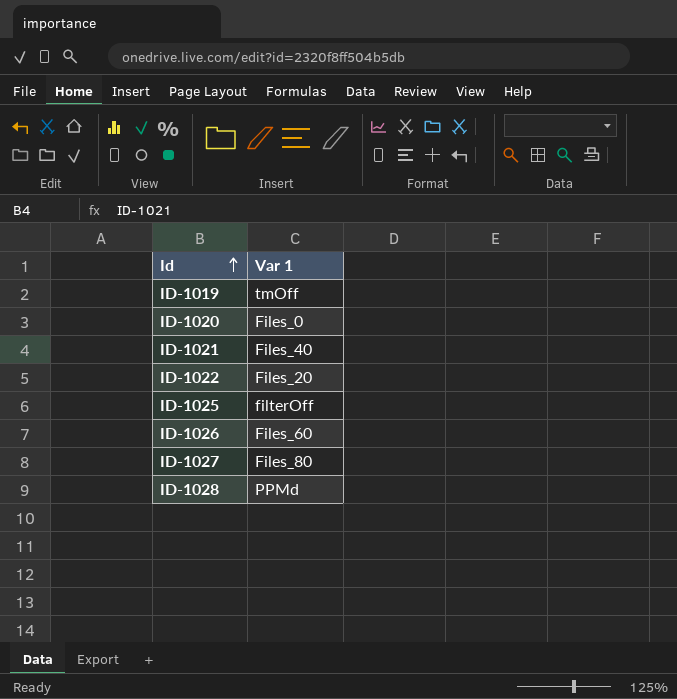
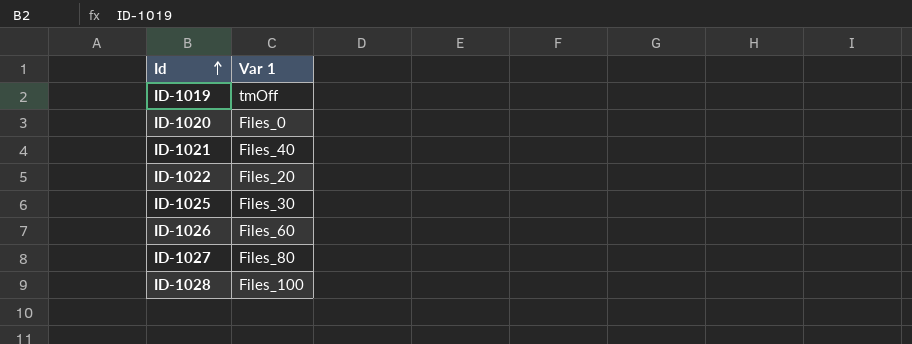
ID-1025 | Var 1: filterOff -> Files_30
ID-1028 | Var 1: PPMd -> Files_100

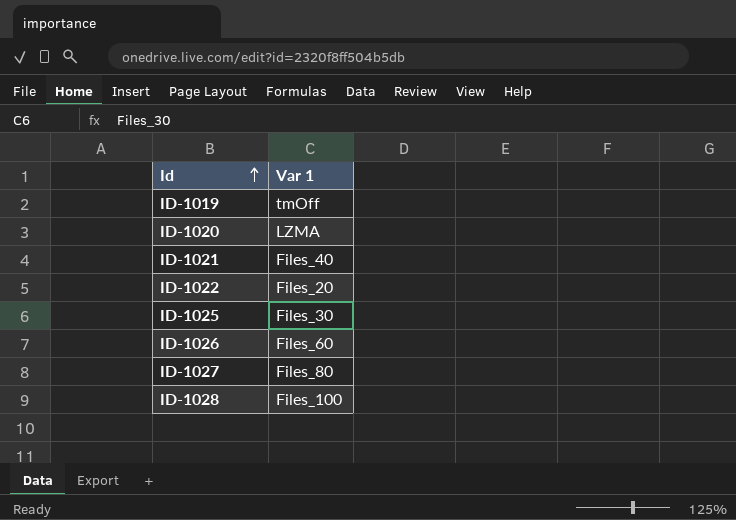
ID-1020 | Var 1: Files_0 -> LZMA

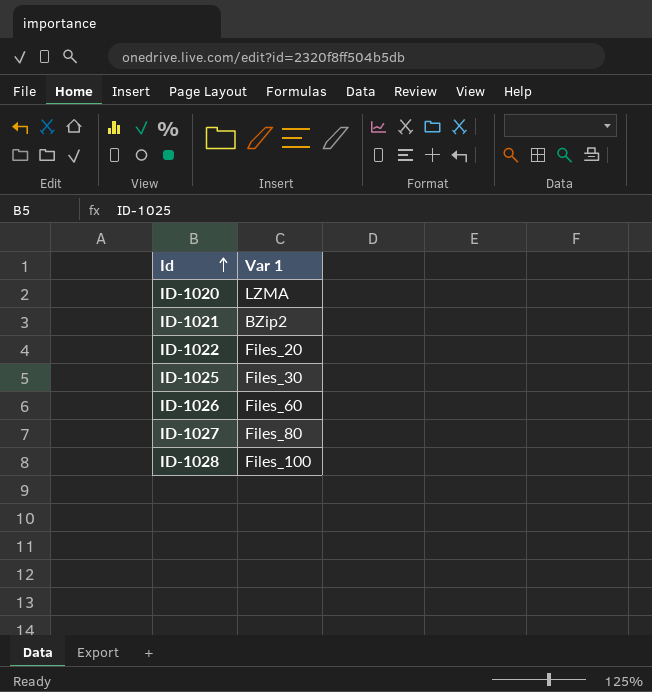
row ID-1019: tmOff -> none
ID-1021 | Var 1: Files_40 -> BZip2

